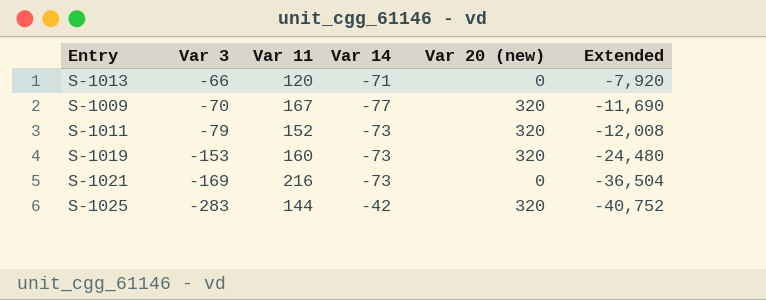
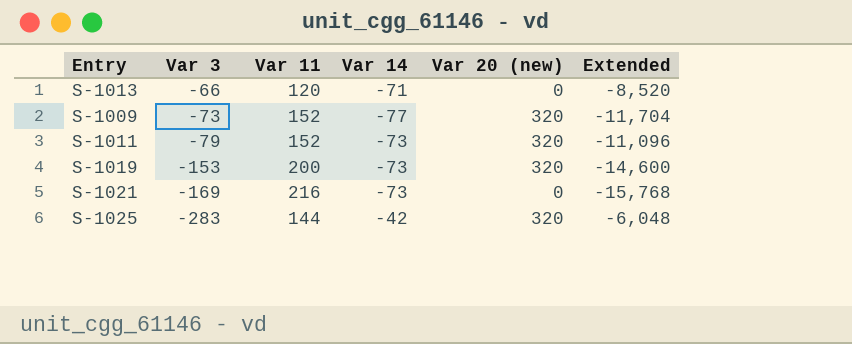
column Extended | formula: [Var 3] * [Var 11] -> [Var 11] * [Var 14]
S-1009 | Var 3: -70 -> -73
S-1009 | Var 11: 167 -> 152
S-1019 | Var 11: 160 -> 200

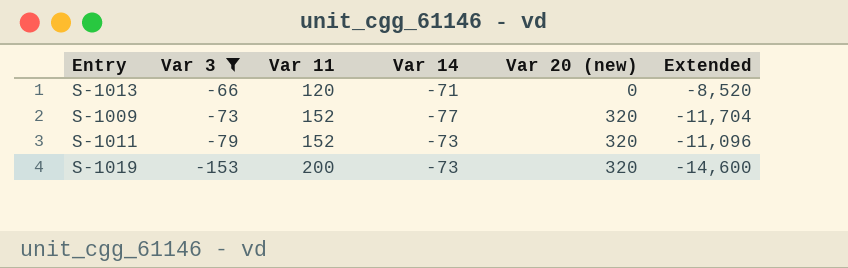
filter: none -> Var 3 >= -153

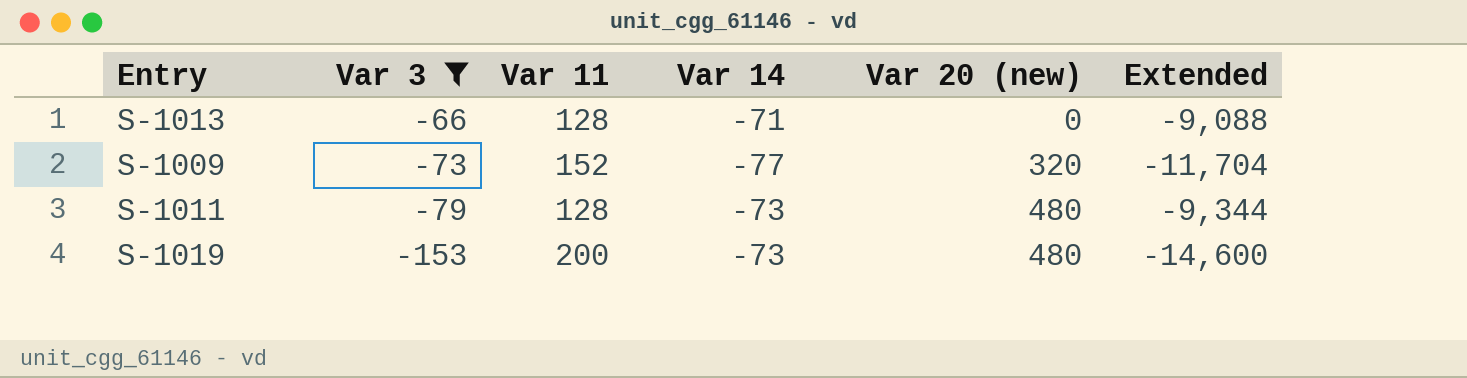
S-1013 | Var 11: 120 -> 128
S-1013 | Extended: -8,520 -> -9,088
S-1011 | Var 11: 152 -> 128
S-1011 | Var 20 (new): 320 -> 480
S-1011 | Extended: -11,096 -> -9,344
S-1019 | Var 20 (new): 320 -> 480

